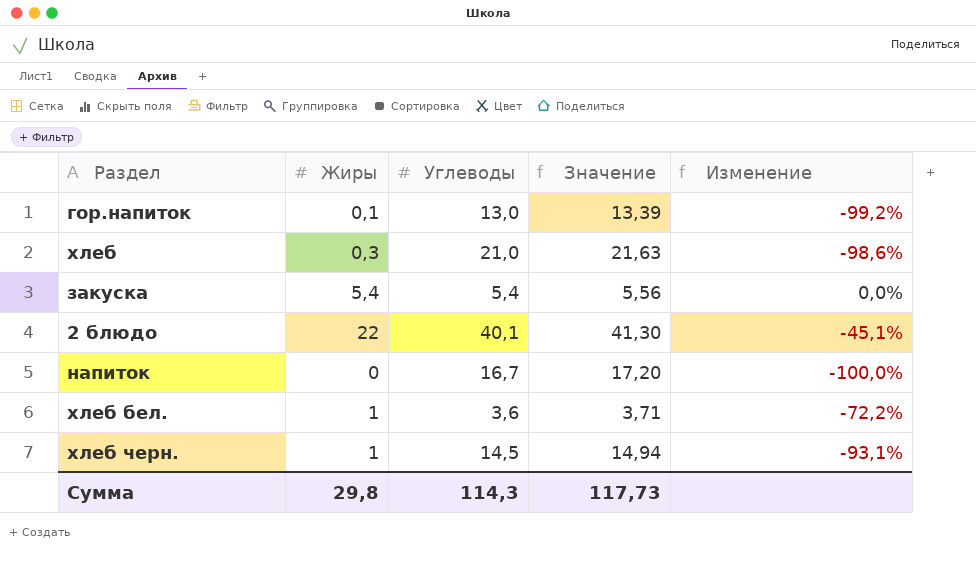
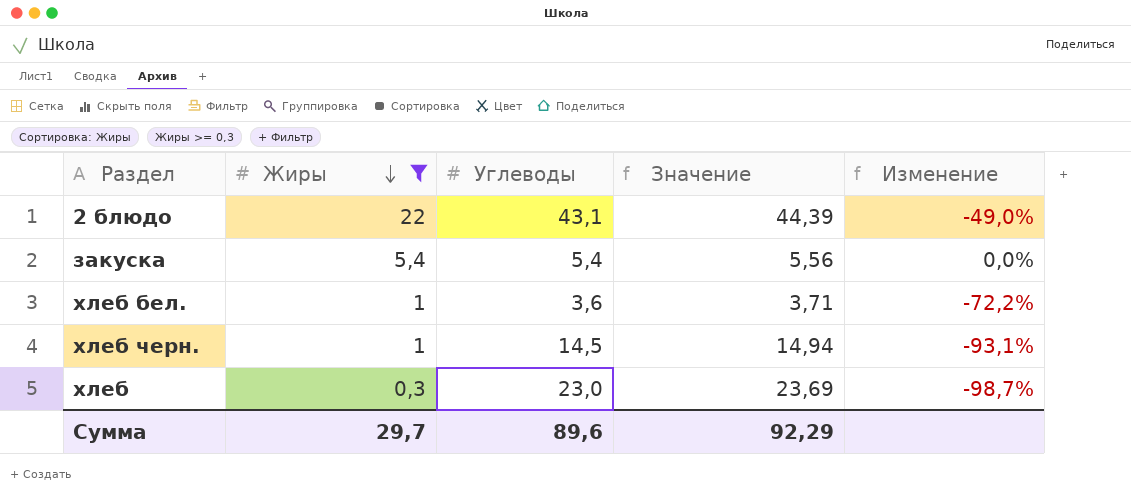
filter: none -> Жиры >= 0,3
row order: none -> Жиры descending
2 блюдо | Углеводы: 40,1 -> 43,1
2 блюдо | Значение: 41,30 -> 44,39
2 блюдо | Изменение: -45,1% -> -49,0%
хлеб | Углеводы: 21,0 -> 23,0
хлеб | Значение: 21,63 -> 23,69
хлеб | Изменение: -98,6% -> -98,7%
Сумма | Жиры: 29,8 -> 29,7
Сумма | Углеводы: 114,3 -> 89,6
Сумма | Значение: 117,73 -> 92,29

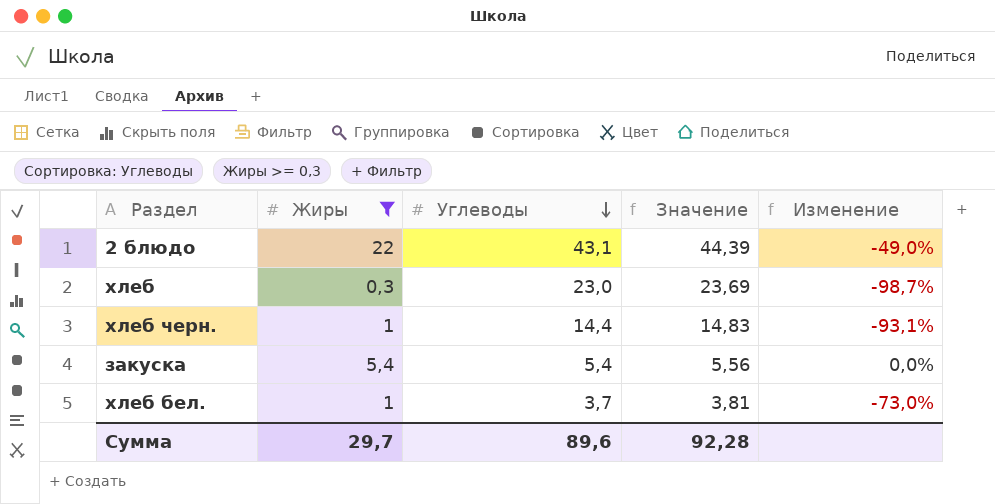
row order: Жиры descending -> Углеводы descending
хлеб черн. | Углеводы: 14,5 -> 14,4
хлеб черн. | Значение: 14,94 -> 14,83
хлеб бел. | Углеводы: 3,6 -> 3,7
хлеб бел. | Значение: 3,71 -> 3,81
хлеб бел. | Изменение: -72,2% -> -73,0%
Сумма | Значение: 92,29 -> 92,28

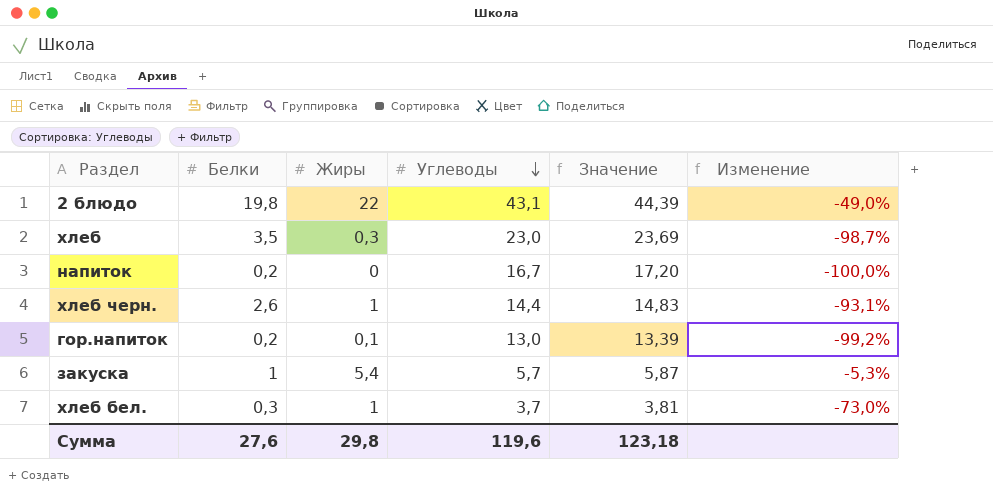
filter: Жиры >= 0,3 -> none
column Белки | position: none -> 2
закуска | Углеводы: 5,4 -> 5,7
закуска | Значение: 5,56 -> 5,87
закуска | Изменение: 0,0% -> -5,3%
Сумма | Жиры: 29,7 -> 29,8
Сумма | Углеводы: 89,6 -> 119,6
Сумма | Значение: 92,28 -> 123,18

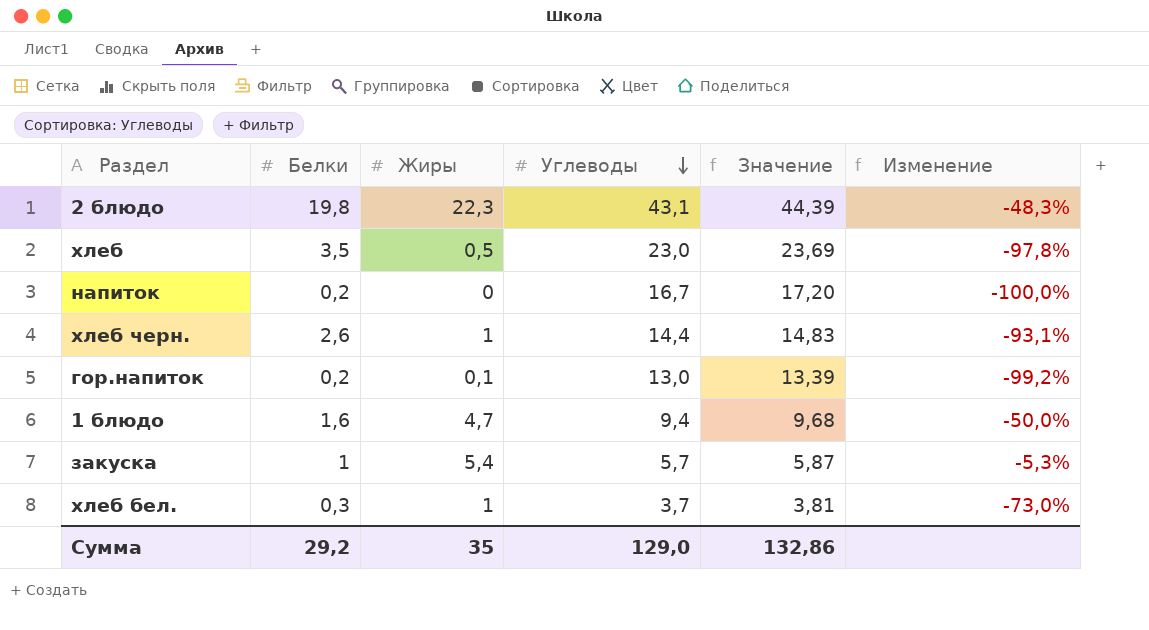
2 блюдо | Жиры: 22 -> 22,3
2 блюдо | Изменение: -49,0% -> -48,3%
хлеб | Жиры: 0,3 -> 0,5
хлеб | Изменение: -98,7% -> -97,8%
row 1 блюдо: none -> 1,6 | 4,7 | 9,4 | 9,68 | -50,0%
Сумма | Белки: 27,6 -> 29,2
Сумма | Жиры: 29,8 -> 35
Сумма | Углеводы: 119,6 -> 129,0
Сумма | Значение: 123,18 -> 132,86

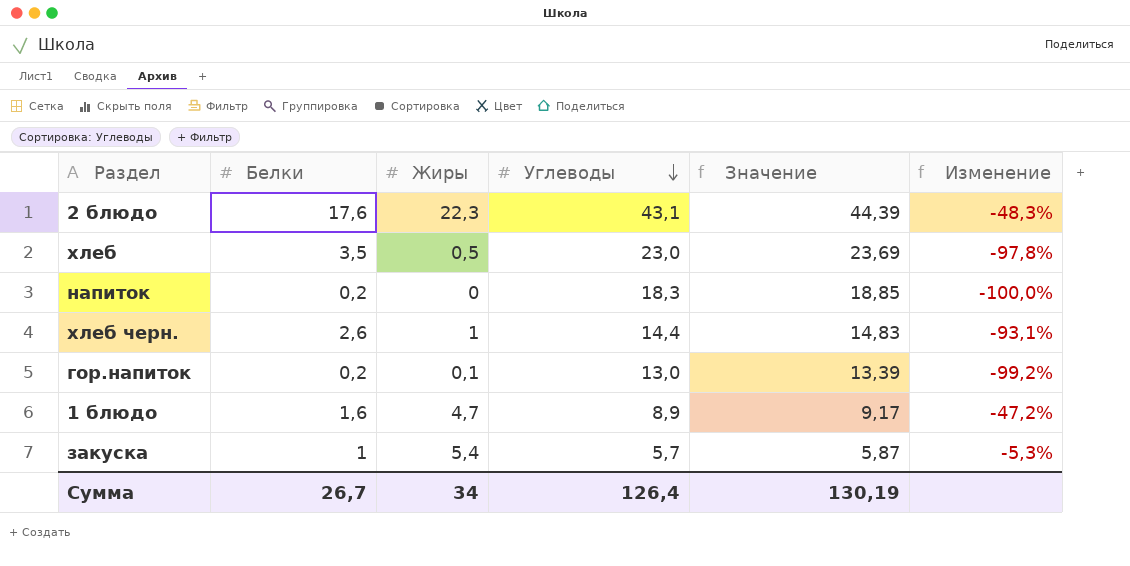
row хлеб бел.: 0,3 | 1 | 3,7 | 3,81 | -73,0% -> none
2 блюдо | Белки: 19,8 -> 17,6
напиток | Углеводы: 16,7 -> 18,3
напиток | Значение: 17,20 -> 18,85
1 блюдо | Углеводы: 9,4 -> 8,9
1 блюдо | Значение: 9,68 -> 9,17
1 блюдо | Изменение: -50,0% -> -47,2%
Сумма | Белки: 29,2 -> 26,7
Сумма | Жиры: 35 -> 34
Сумма | Углеводы: 129,0 -> 126,4
Сумма | Значение: 132,86 -> 130,19

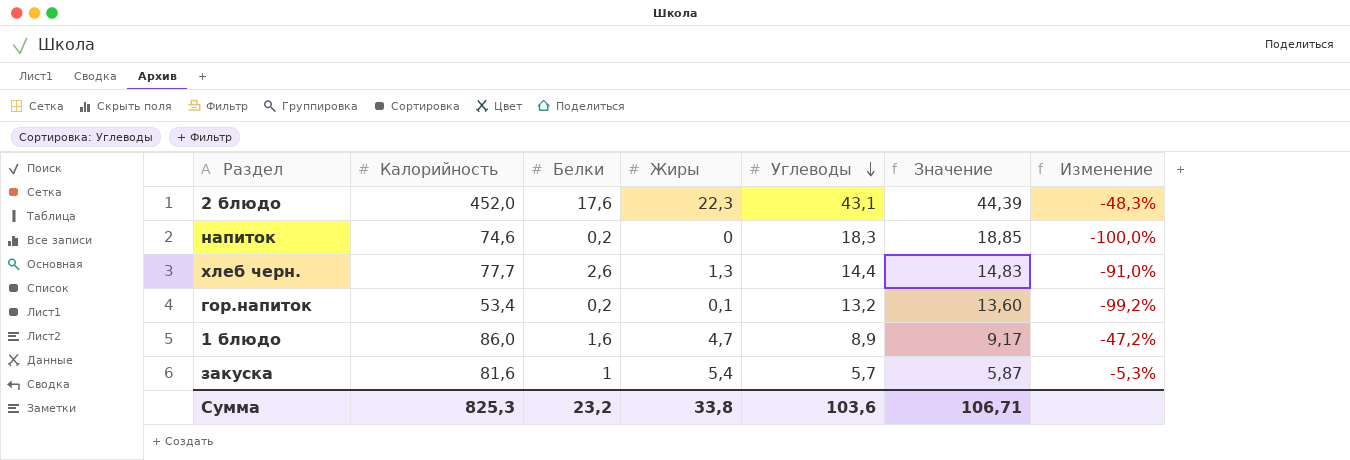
column Калорийность | position: none -> 2
row хлеб: 3,5 | 0,5 | 23,0 | 23,69 | -97,8% -> none
хлеб черн. | Жиры: 1 -> 1,3
хлеб черн. | Изменение: -93,1% -> -91,0%
гор.напиток | Углеводы: 13,0 -> 13,2
гор.напиток | Значение: 13,39 -> 13,60
Сумма | Белки: 26,7 -> 23,2
Сумма | Жиры: 34 -> 33,8
Сумма | Углеводы: 126,4 -> 103,6
Сумма | Значение: 130,19 -> 106,71

